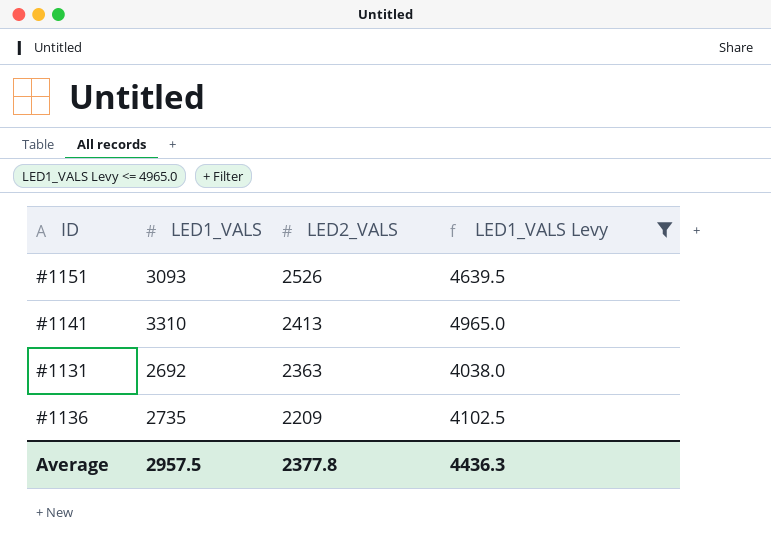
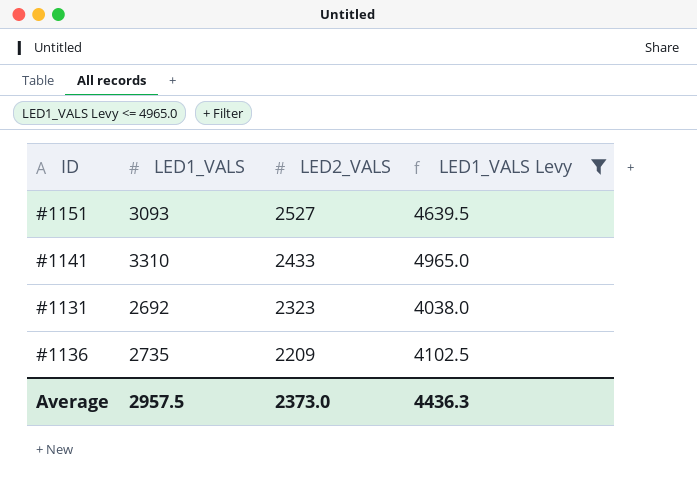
#1151 | LED2_VALS: 2526 -> 2527
#1141 | LED2_VALS: 2413 -> 2433
#1131 | LED2_VALS: 2363 -> 2323
Average | LED2_VALS: 2377.8 -> 2373.0

